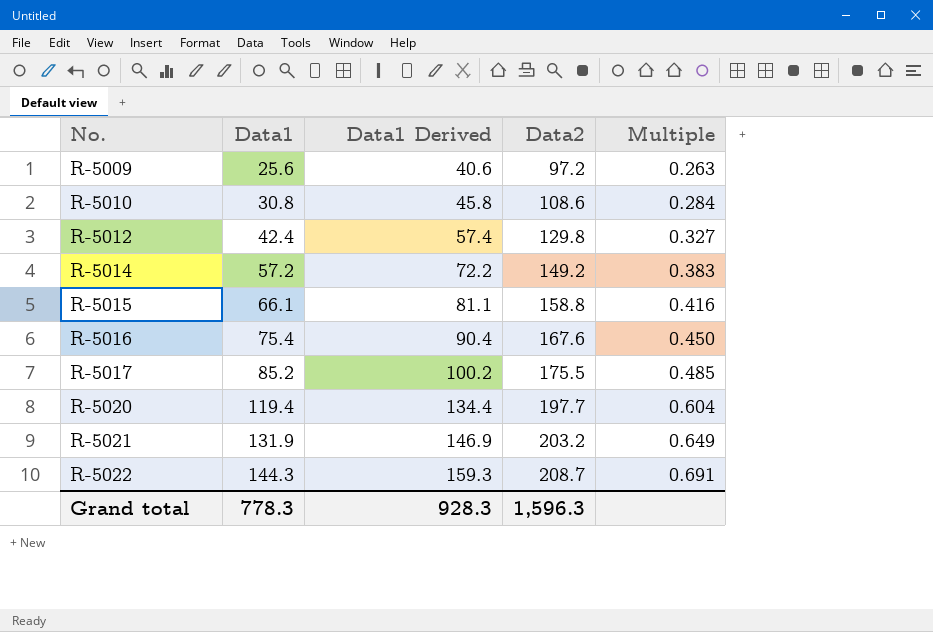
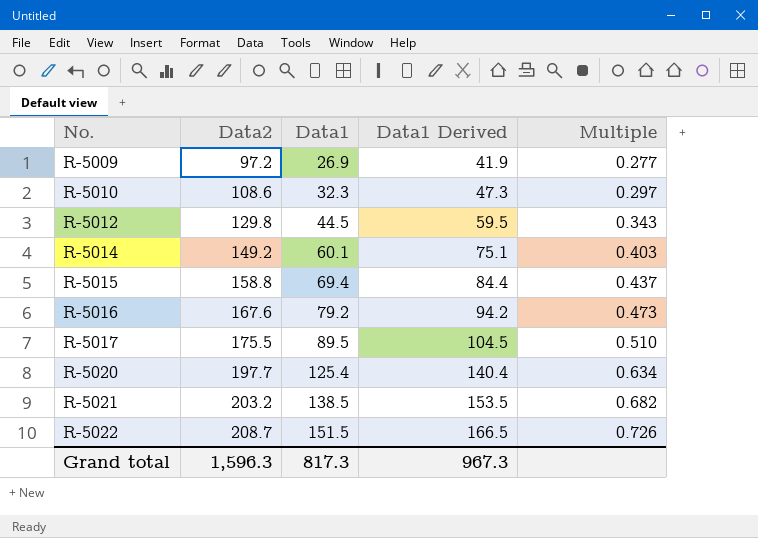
column Data2 | position: 4 -> 2
R-5009 | Data1: 25.6 -> 26.9
R-5009 | Data1 Derived: 40.6 -> 41.9
R-5009 | Multiple: 0.263 -> 0.277
R-5010 | Data1: 30.8 -> 32.3
R-5010 | Data1 Derived: 45.8 -> 47.3
R-5010 | Multiple: 0.284 -> 0.297
R-5012 | Data1: 42.4 -> 44.5
R-5012 | Data1 Derived: 57.4 -> 59.5
R-5012 | Multiple: 0.327 -> 0.343
R-5014 | Data1: 57.2 -> 60.1
R-5014 | Data1 Derived: 72.2 -> 75.1
R-5014 | Multiple: 0.383 -> 0.403
R-5015 | Data1: 66.1 -> 69.4
R-5015 | Data1 Derived: 81.1 -> 84.4
R-5015 | Multiple: 0.416 -> 0.437
R-5016 | Data1: 75.4 -> 79.2
R-5016 | Data1 Derived: 90.4 -> 94.2
R-5016 | Multiple: 0.450 -> 0.473
R-5017 | Data1: 85.2 -> 89.5
R-5017 | Data1 Derived: 100.2 -> 104.5
R-5017 | Multiple: 0.485 -> 0.510
R-5020 | Data1: 119.4 -> 125.4
R-5020 | Data1 Derived: 134.4 -> 140.4
R-5020 | Multiple: 0.604 -> 0.634
R-5021 | Data1: 131.9 -> 138.5
R-5021 | Data1 Derived: 146.9 -> 153.5
R-5021 | Multiple: 0.649 -> 0.682
R-5022 | Data1: 144.3 -> 151.5
R-5022 | Data1 Derived: 159.3 -> 166.5
R-5022 | Multiple: 0.691 -> 0.726
Grand total | Data1: 778.3 -> 817.3
Grand total | Data1 Derived: 928.3 -> 967.3

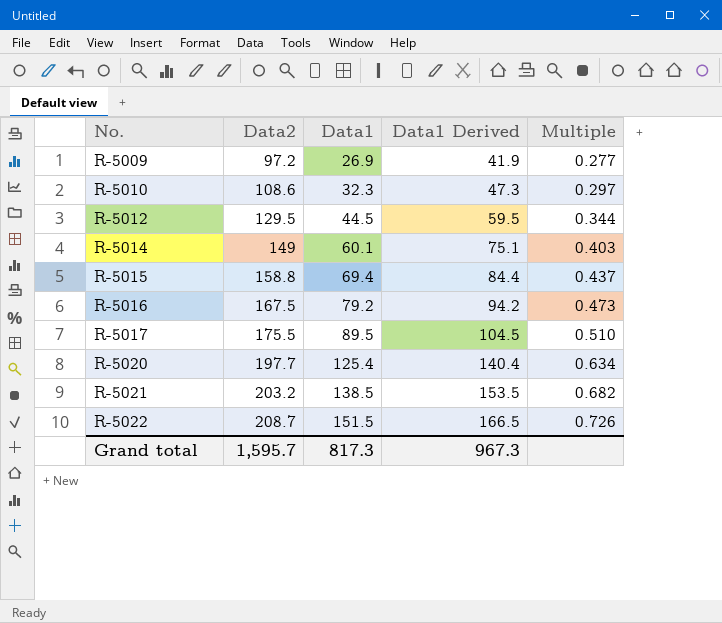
R-5012 | Data2: 129.8 -> 129.5
R-5012 | Multiple: 0.343 -> 0.344
R-5014 | Data2: 149.2 -> 149
R-5016 | Data2: 167.6 -> 167.5
Grand total | Data2: 1,596.3 -> 1,595.7

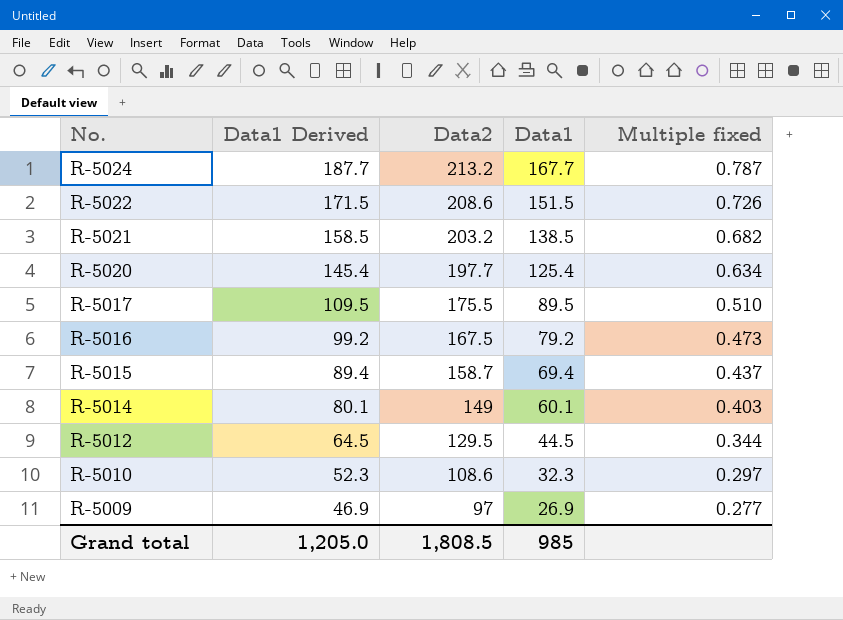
row order: No. ascending -> No. descending
column Data1 Derived | formula: [Data1] + 15 -> [Data1] + 20
column Data1 Derived | position: 4 -> 2
column name: Multiple -> Multiple fixed
row R-5024: none -> 187.7 | 213.2 | 167.7 | 0.787
R-5022 | Data2: 208.7 -> 208.6
R-5015 | Data2: 158.8 -> 158.7
R-5009 | Data2: 97.2 -> 97
Grand total | Data1 Derived: 967.3 -> 1,205.0
Grand total | Data2: 1,595.7 -> 1,808.5
Grand total | Data1: 817.3 -> 985

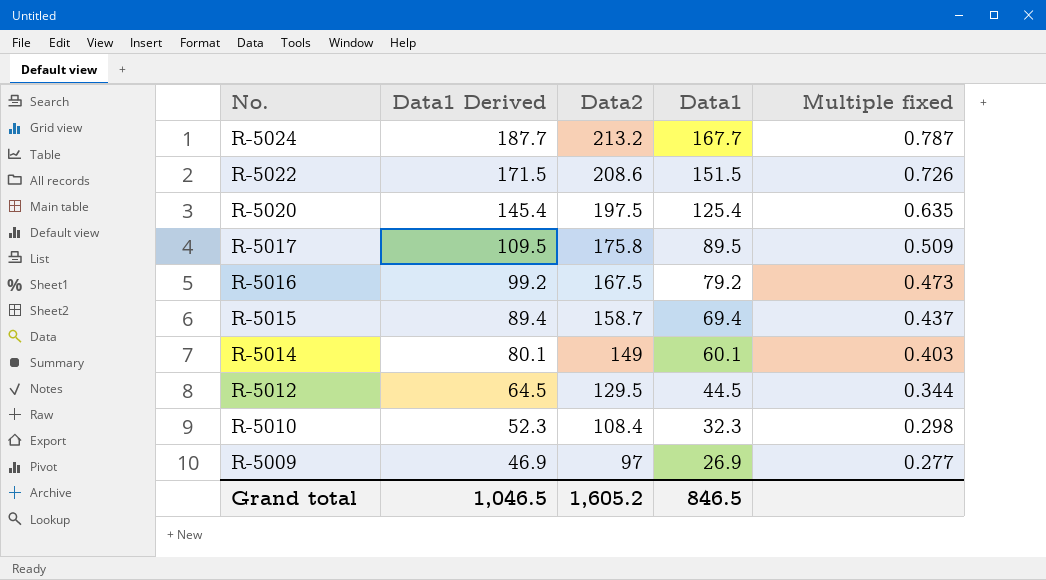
row R-5021: 158.5 | 203.2 | 138.5 | 0.682 -> none
R-5020 | Data2: 197.7 -> 197.5
R-5020 | Multiple fixed: 0.634 -> 0.635
R-5017 | Data2: 175.5 -> 175.8
R-5017 | Multiple fixed: 0.510 -> 0.509
R-5010 | Data2: 108.6 -> 108.4
R-5010 | Multiple fixed: 0.297 -> 0.298
Grand total | Data1 Derived: 1,205.0 -> 1,046.5
Grand total | Data2: 1,808.5 -> 1,605.2
Grand total | Data1: 985 -> 846.5

